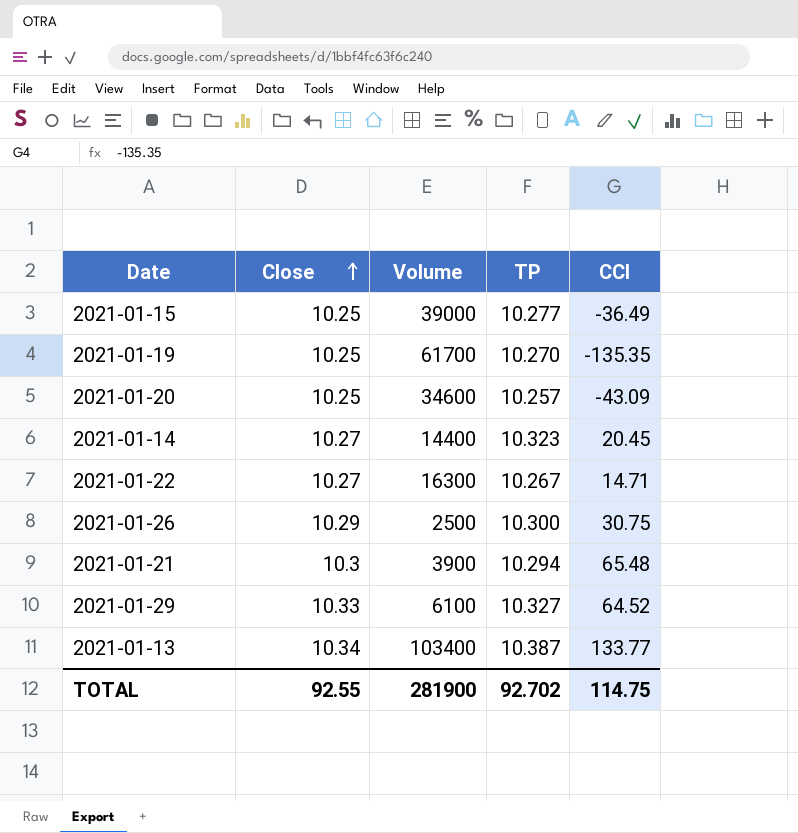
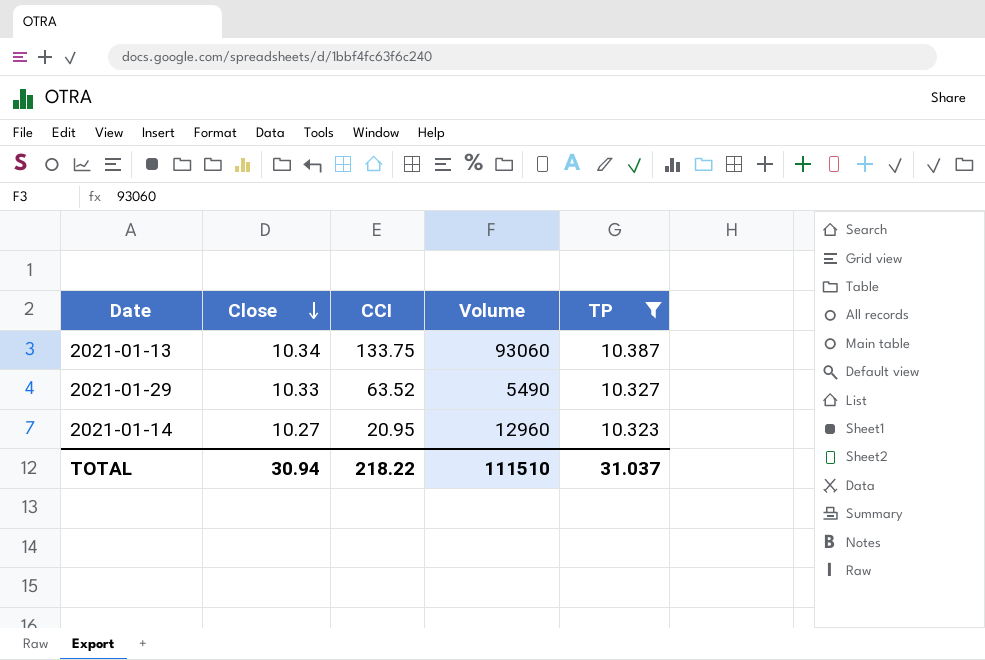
filter: none -> TP >= 10.323
row order: Close ascending -> Close descending
column CCI | position: 5 -> 3
2021-01-13 | CCI: 133.77 -> 133.75
2021-01-13 | Volume: 103400 -> 93060
2021-01-29 | CCI: 64.52 -> 63.52
2021-01-29 | Volume: 6100 -> 5490
2021-01-14 | CCI: 20.45 -> 20.95
2021-01-14 | Volume: 14400 -> 12960
TOTAL | Close: 92.55 -> 30.94
TOTAL | CCI: 114.75 -> 218.22
TOTAL | Volume: 281900 -> 111510
TOTAL | TP: 92.702 -> 31.037

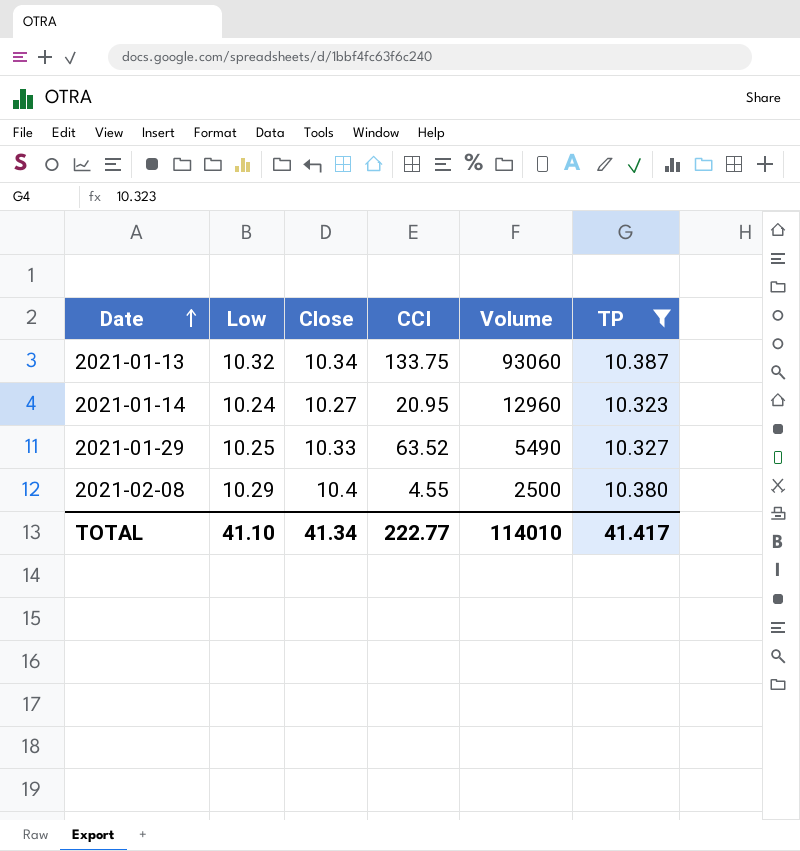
row order: Close descending -> Date ascending
column Low | position: none -> 2
row 2021-02-08: none -> 10.29 | 10.4 | 4.55 | 2500 | 10.380
TOTAL | Close: 30.94 -> 41.34
TOTAL | CCI: 218.22 -> 222.77
TOTAL | Volume: 111510 -> 114010
TOTAL | TP: 31.037 -> 41.417

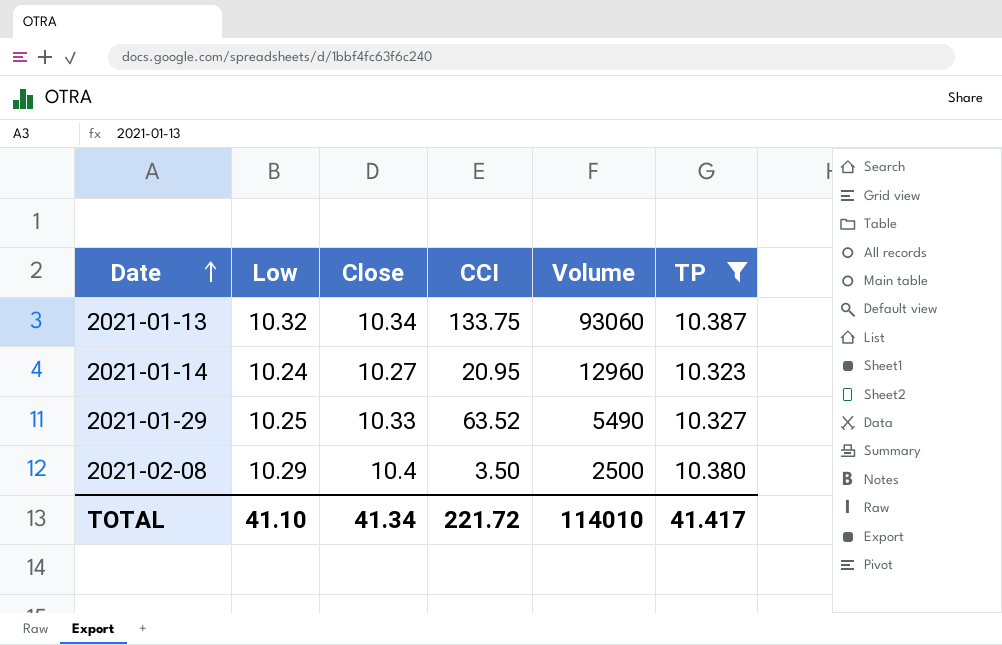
2021-02-08 | CCI: 4.55 -> 3.50
TOTAL | CCI: 222.77 -> 221.72

